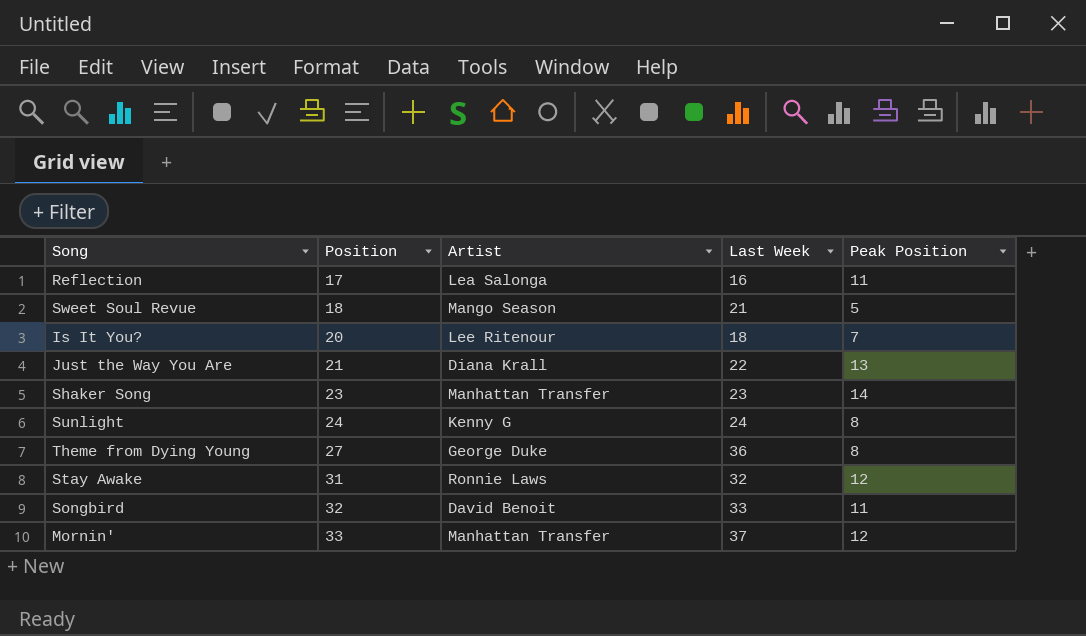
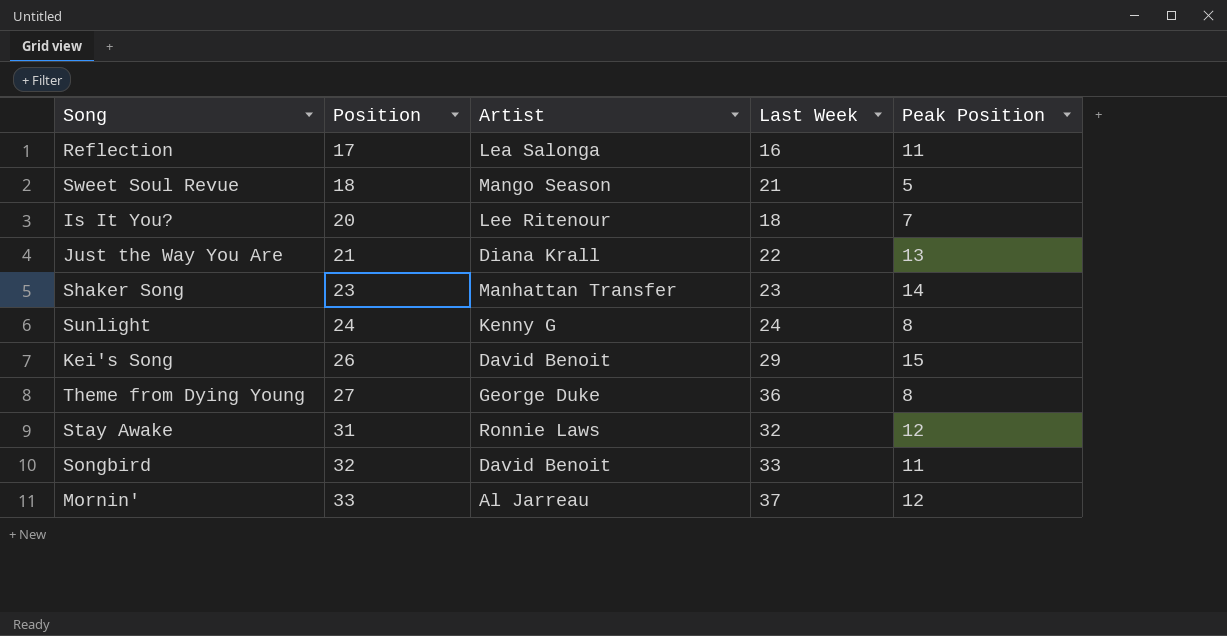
row Kei's Song: none -> 26 | David Benoit | 29 | 15
Mornin' | Artist: Manhattan Transfer -> Al Jarreau

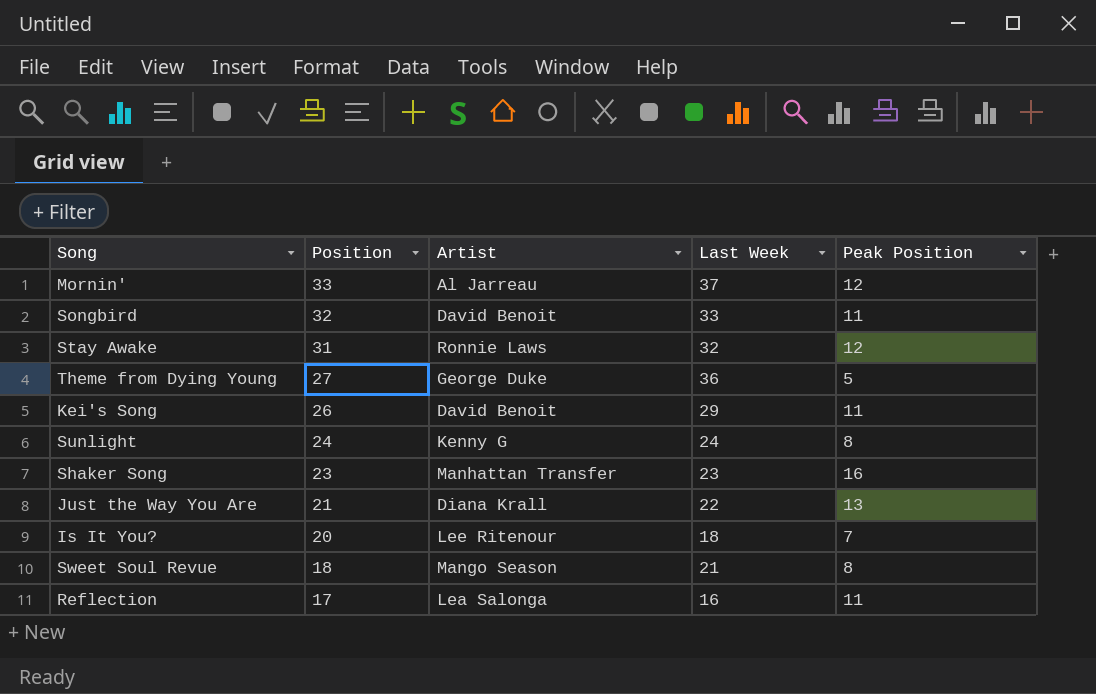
row order: Position ascending -> Position descending
Theme from Dying Young | Peak Position: 8 -> 5
Kei's Song | Peak Position: 15 -> 11
Shaker Song | Peak Position: 14 -> 16
Sweet Soul Revue | Peak Position: 5 -> 8

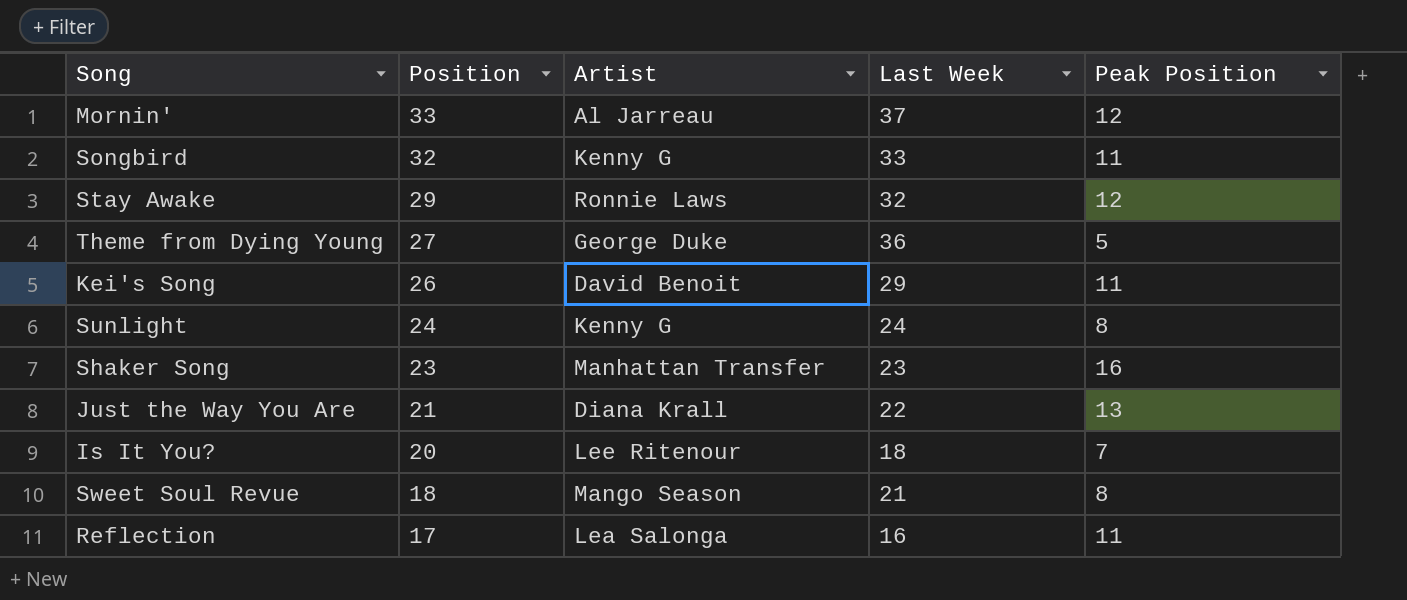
Songbird | Artist: David Benoit -> Kenny G
Stay Awake | Position: 31 -> 29

